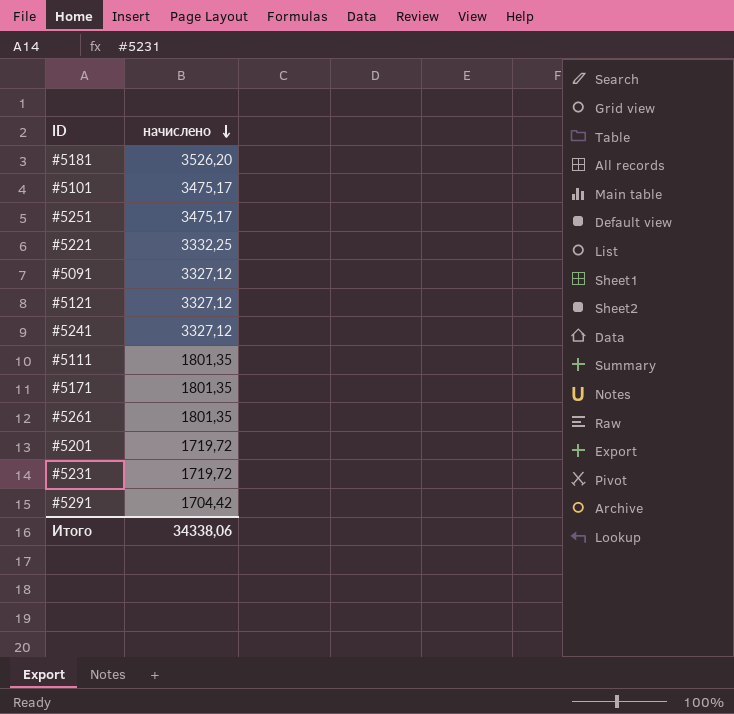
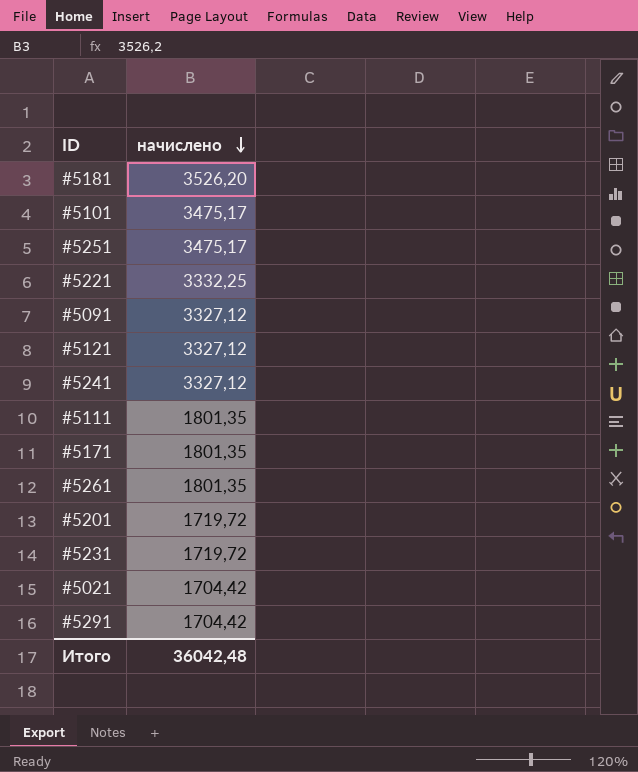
row #5021: none -> 1704,42
Итого | начислено: 34338,06 -> 36042,48

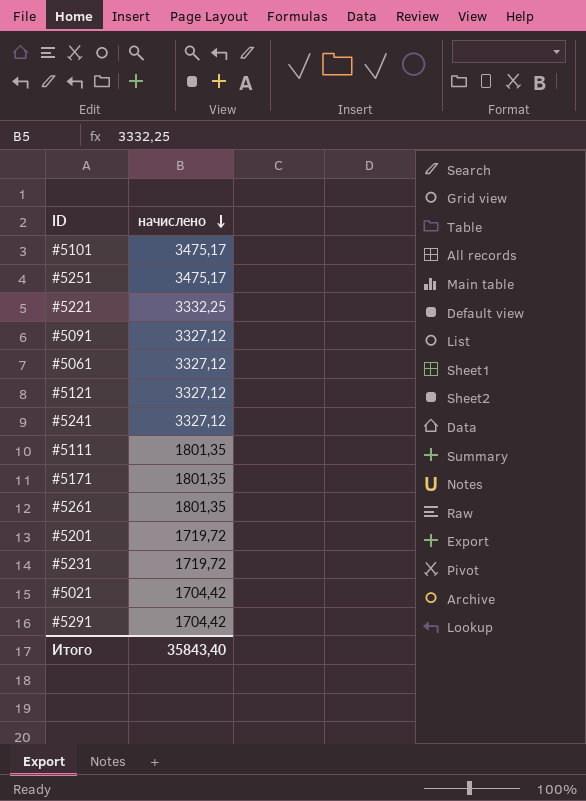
row #5181: 3526,20 -> none
row #5061: none -> 3327,12
Итого | начислено: 36042,48 -> 35843,40

